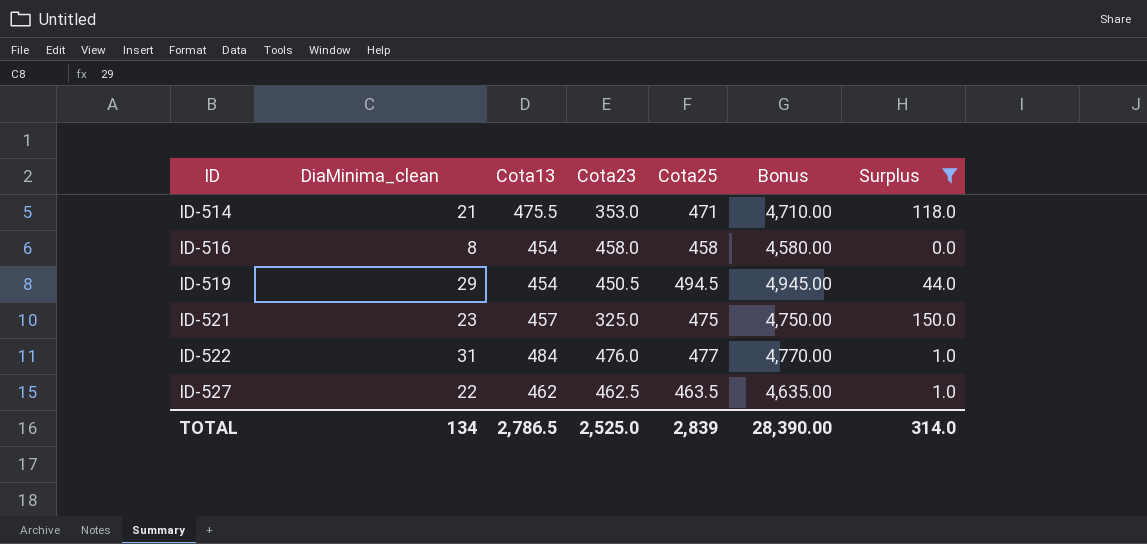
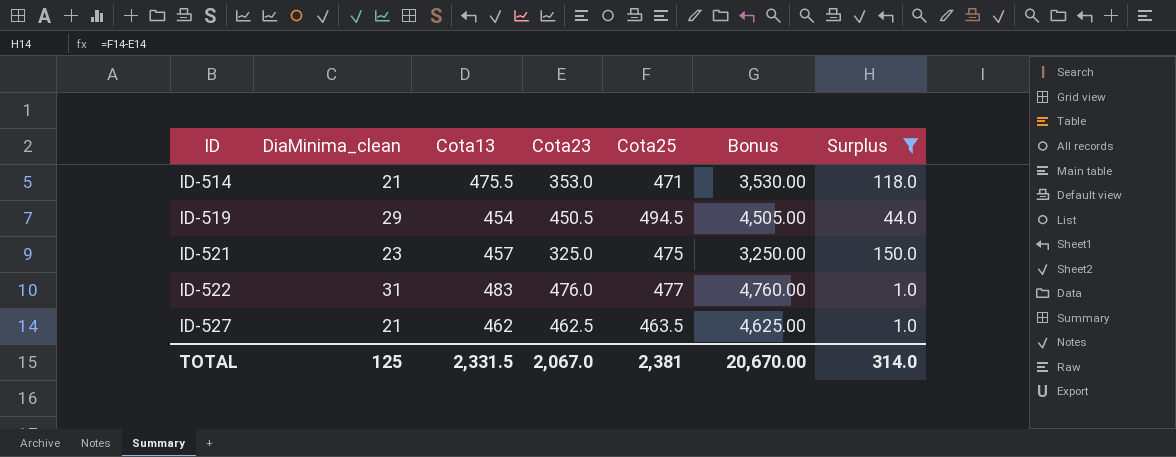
column Bonus | formula: [Cota25] * 10 -> [Cota23] * 10
row ID-516: 8 | 454 | 458.0 | 458 | 4,580.00 | 0.0 -> none
ID-522 | Cota13: 484 -> 483
ID-527 | DiaMinima_clean: 22 -> 21
TOTAL | DiaMinima_clean: 134 -> 125
TOTAL | Cota13: 2,786.5 -> 2,331.5
TOTAL | Cota23: 2,525.0 -> 2,067.0
TOTAL | Cota25: 2,839 -> 2,381
TOTAL | Bonus: 28,390.00 -> 20,670.00

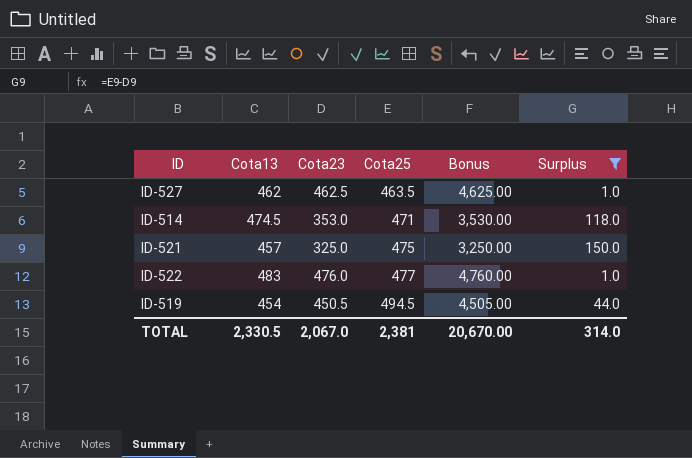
row order: ID ascending -> Cota25 ascending
column DiaMinima_clean | position: 2 -> none
ID-514 | Cota13: 475.5 -> 474.5
TOTAL | Cota13: 2,331.5 -> 2,330.5

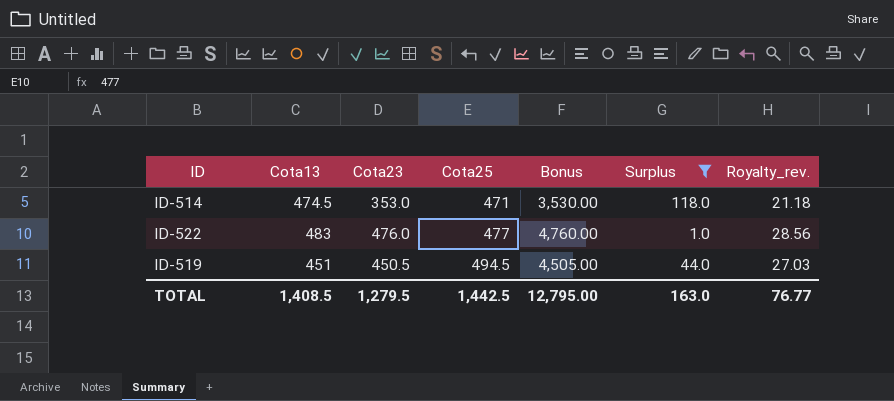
column Royalty_rev. | formula: none -> [Cota23] * 0.06
row ID-527: 462 | 462.5 | 463.5 | 4,625.00 | 1.0 -> none
row ID-521: 457 | 325.0 | 475 | 3,250.00 | 150.0 -> none
ID-519 | Cota13: 454 -> 451
TOTAL | Cota13: 2,330.5 -> 1,408.5
TOTAL | Cota23: 2,067.0 -> 1,279.5
TOTAL | Cota25: 2,381 -> 1,442.5
TOTAL | Bonus: 20,670.00 -> 12,795.00
TOTAL | Surplus: 314.0 -> 163.0

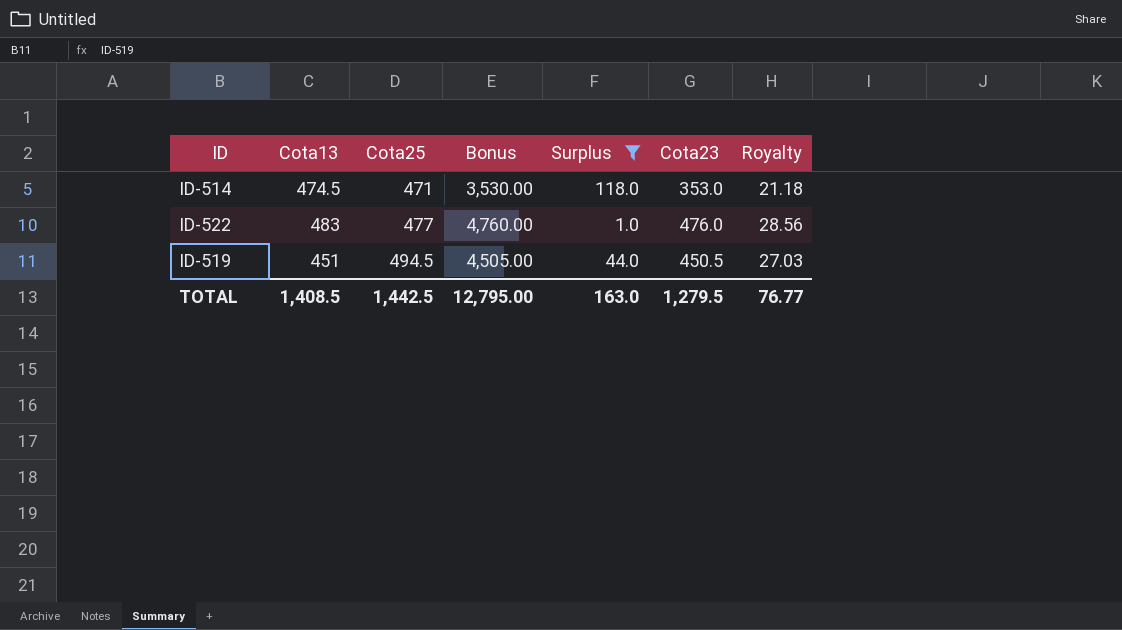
column Cota23 | position: 3 -> 6
column name: Royalty_rev. -> Royalty

